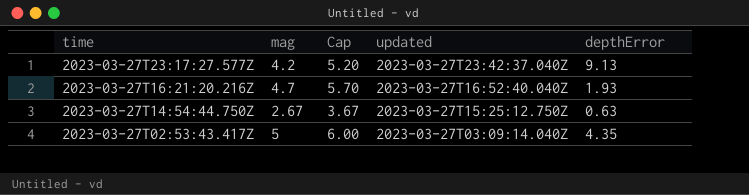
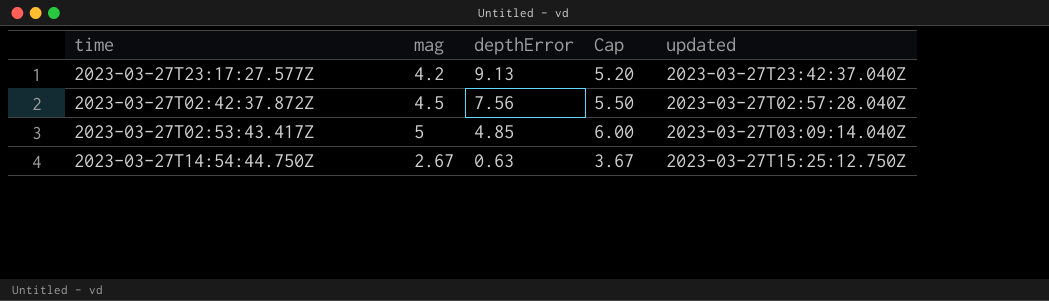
row order: time descending -> depthError descending
column depthError | position: 5 -> 3
row 2023-03-27T16:21:20.216Z: 4.7 | 5.70 | 2023-03-27T16:52:40.040Z | 1.93 -> none
row 2023-03-27T02:42:37.872Z: none -> 4.5 | 7.56 | 5.50 | 2023-03-27T02:57:28.040Z
2023-03-27T02:53:43.417Z | depthError: 4.35 -> 4.85

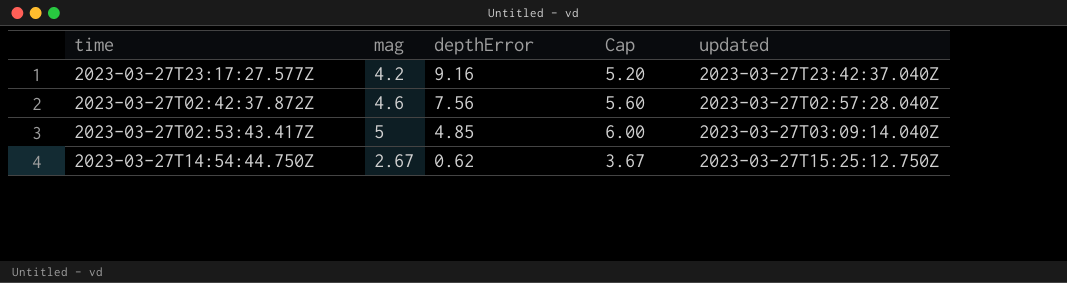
2023-03-27T23:17:27.577Z | depthError: 9.13 -> 9.16
2023-03-27T02:42:37.872Z | mag: 4.5 -> 4.6
2023-03-27T02:42:37.872Z | Cap: 5.50 -> 5.60
2023-03-27T14:54:44.750Z | depthError: 0.63 -> 0.62

